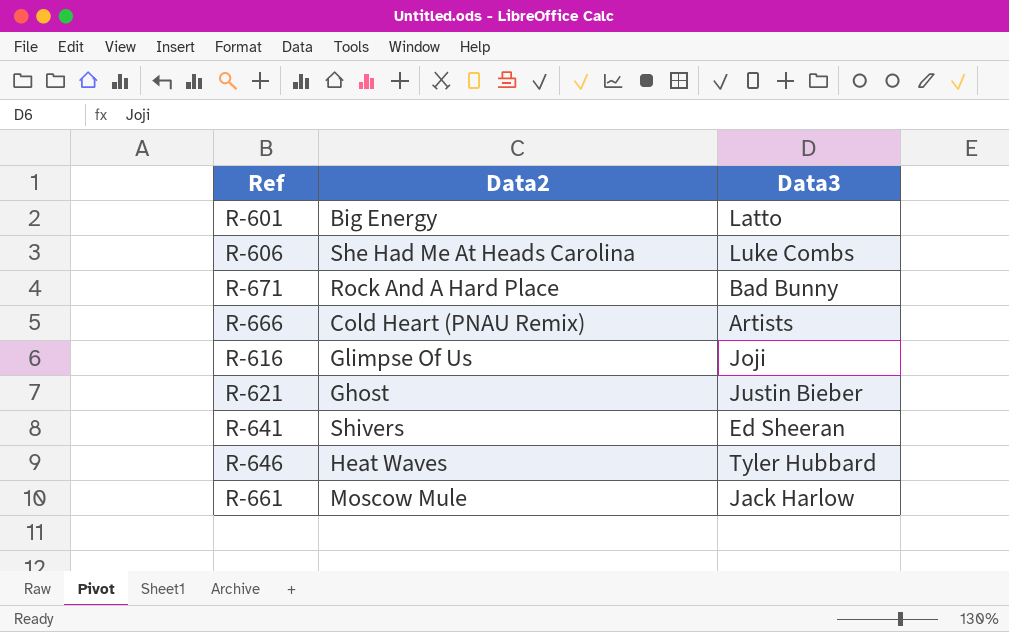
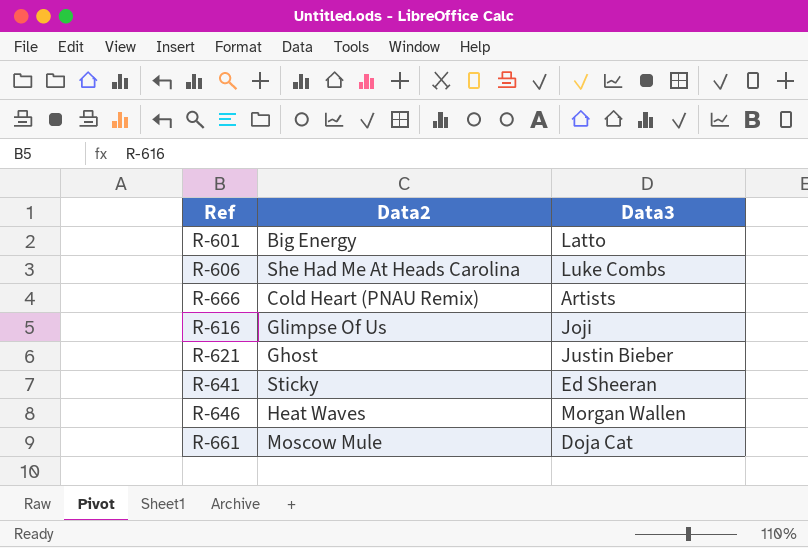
row R-671: Rock And A Hard Place | Bad Bunny -> none
R-641 | Data2: Shivers -> Sticky
R-646 | Data3: Tyler Hubbard -> Morgan Wallen
R-661 | Data3: Jack Harlow -> Doja Cat

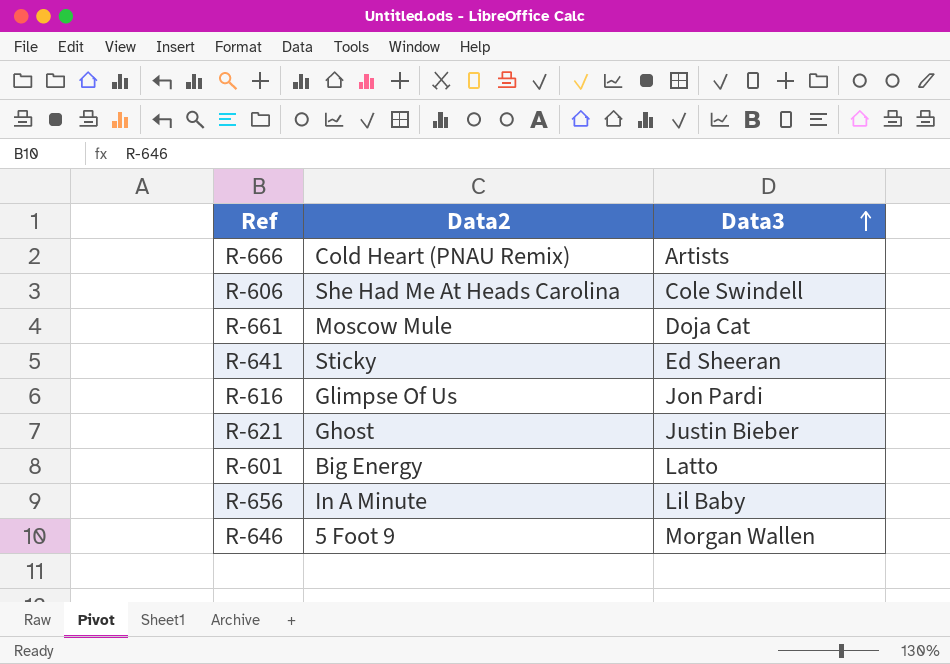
row order: none -> Data3 ascending
R-606 | Data3: Luke Combs -> Cole Swindell
R-616 | Data3: Joji -> Jon Pardi
row R-656: none -> In A Minute | Lil Baby
R-646 | Data2: Heat Waves -> 5 Foot 9

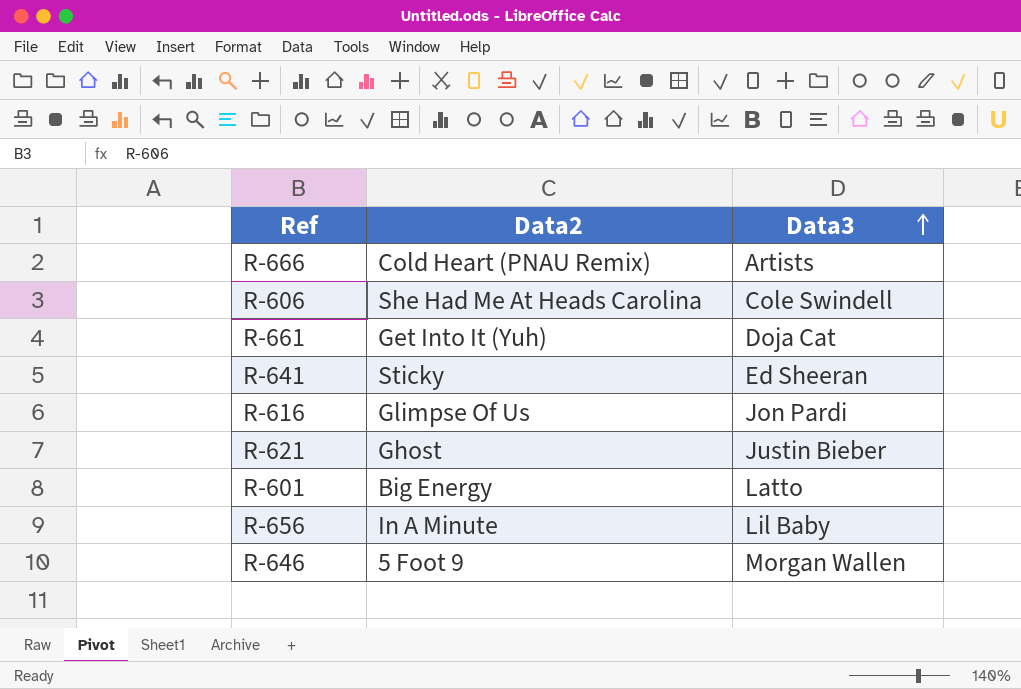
R-661 | Data2: Moscow Mule -> Get Into It (Yuh)

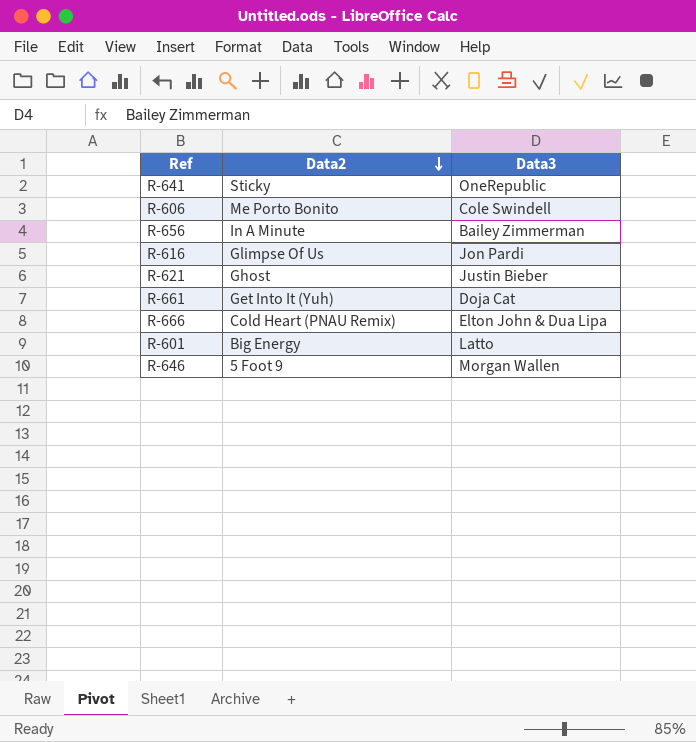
row order: Data3 ascending -> Data2 descending
R-641 | Data3: Ed Sheeran -> OneRepublic
R-606 | Data2: She Had Me At Heads Carolina -> Me Porto Bonito
R-656 | Data3: Lil Baby -> Bailey Zimmerman
R-666 | Data3: Artists -> Elton John & Dua Lipa

